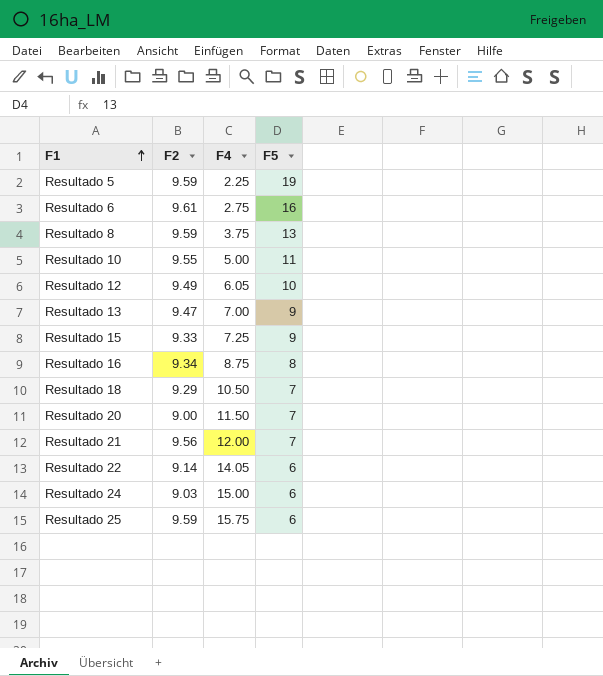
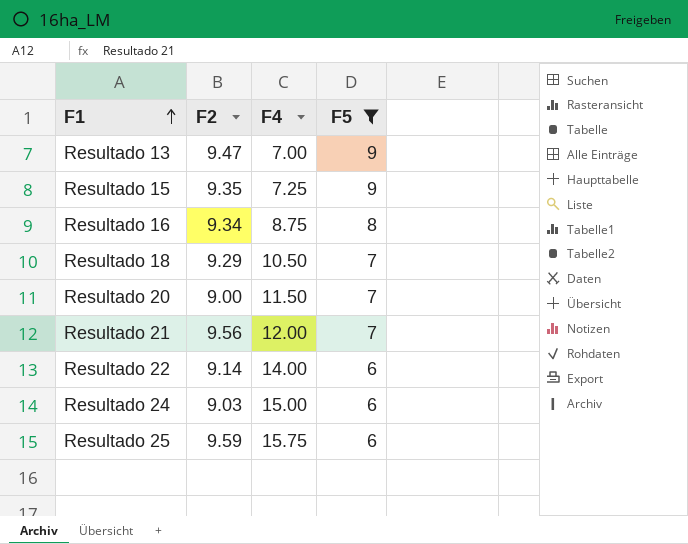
filter: none -> F5 <= 9
Resultado 15 | F2: 9.33 -> 9.35
Resultado 22 | F4: 14.05 -> 14.00

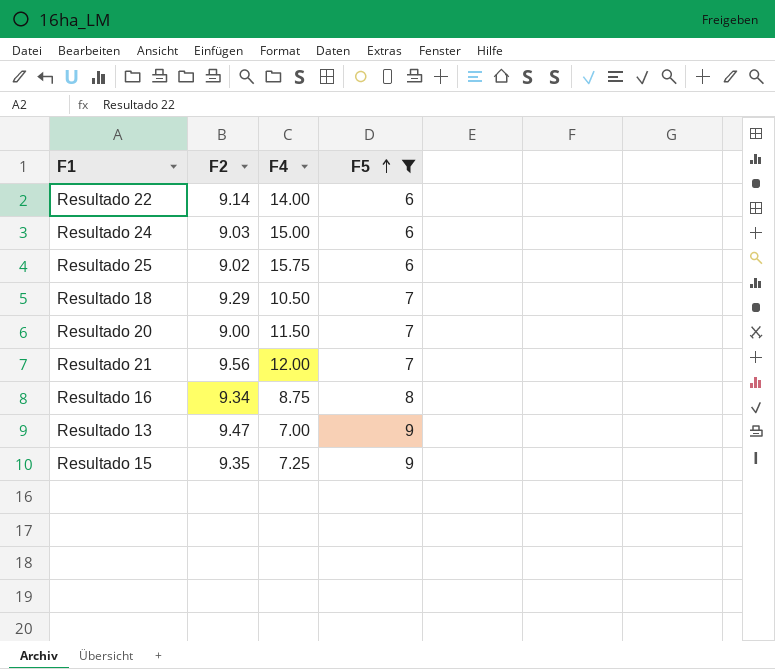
row order: F1 ascending -> F5 ascending
Resultado 25 | F2: 9.59 -> 9.02

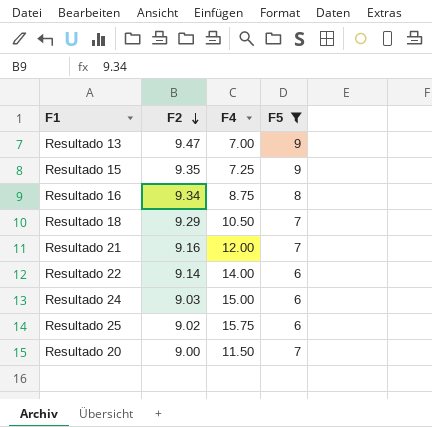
row order: F5 ascending -> F2 descending
Resultado 21 | F2: 9.56 -> 9.16

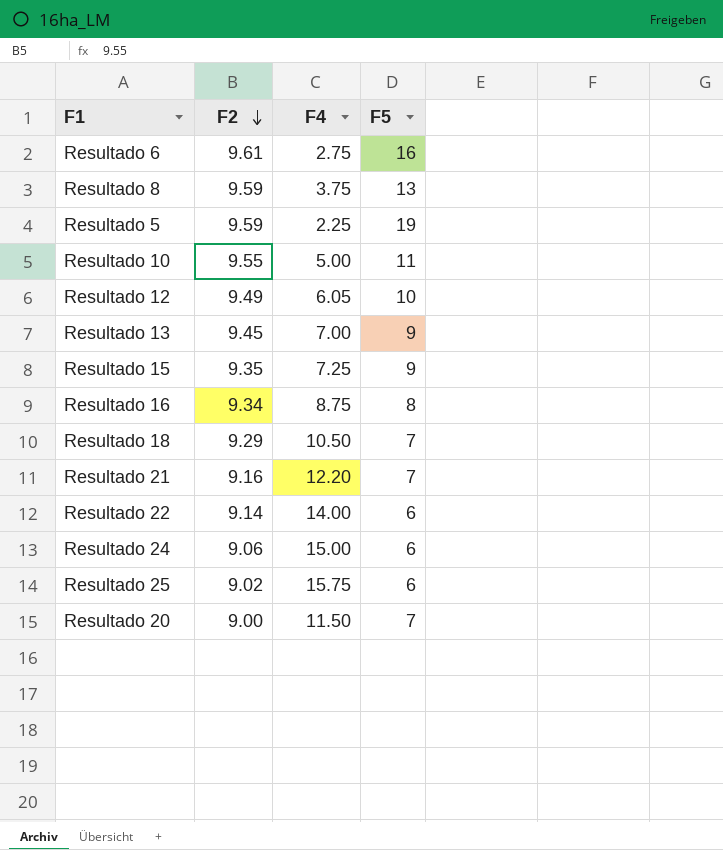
filter: F5 <= 9 -> none
Resultado 13 | F2: 9.47 -> 9.45
Resultado 21 | F4: 12.00 -> 12.20
Resultado 24 | F2: 9.03 -> 9.06

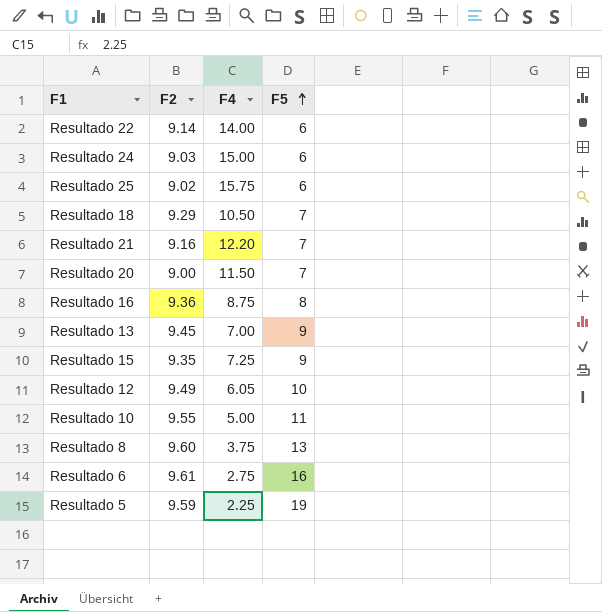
row order: F2 descending -> F5 ascending
Resultado 24 | F2: 9.06 -> 9.03
Resultado 16 | F2: 9.34 -> 9.36
Resultado 8 | F2: 9.59 -> 9.60

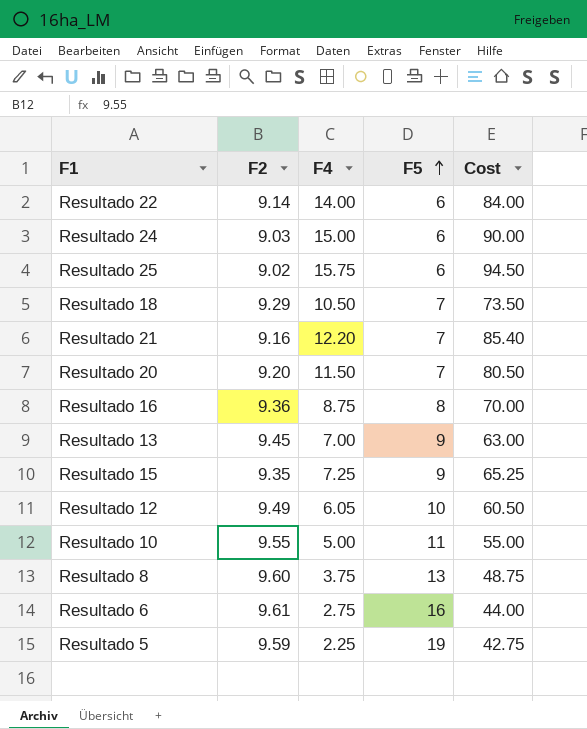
column Cost | formula: none -> [F4] * [F5]
Resultado 20 | F2: 9.00 -> 9.20

